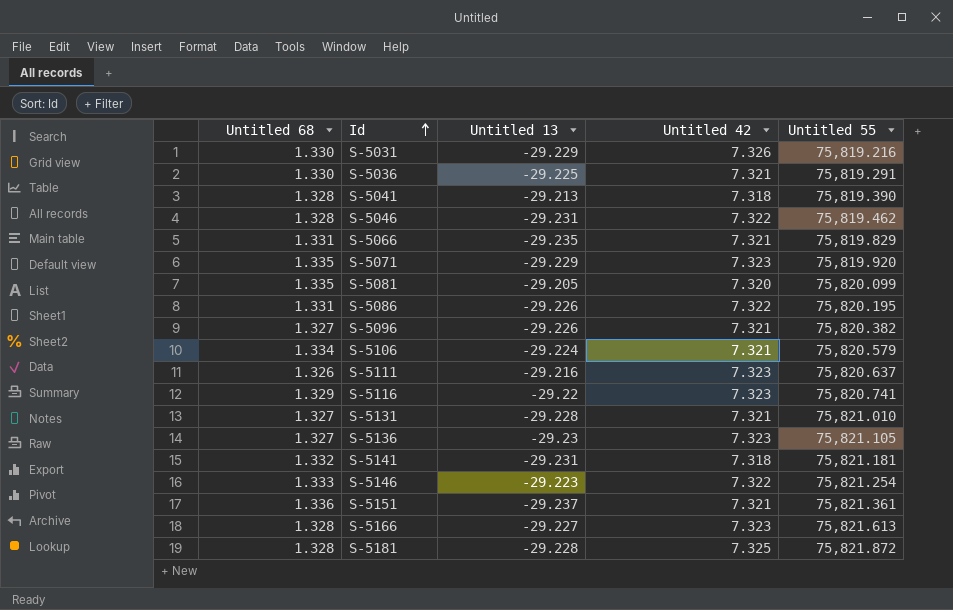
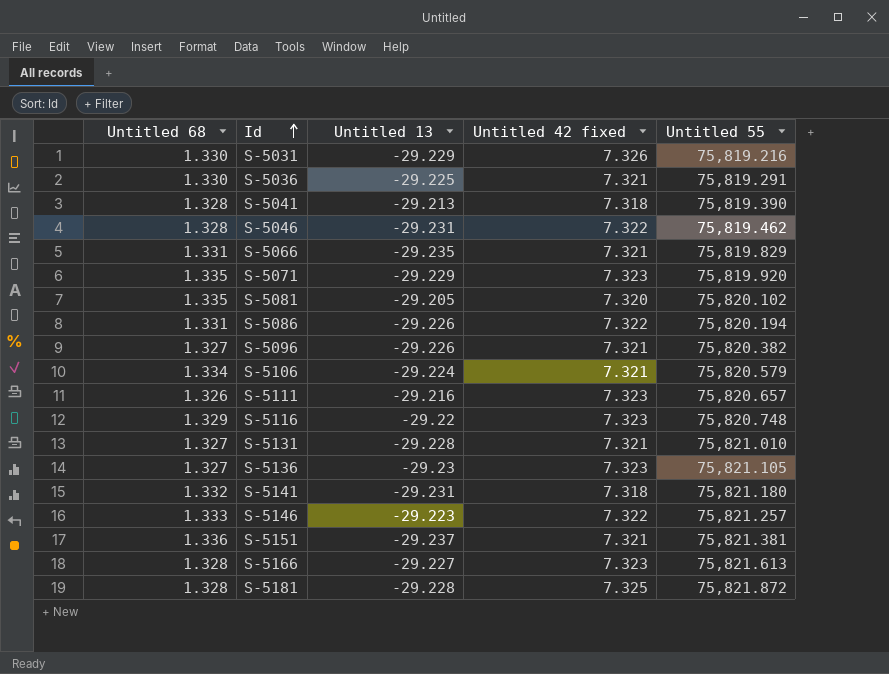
column name: Untitled 42 -> Untitled 42 fixed
S-5081 | Untitled 55: 75,820.099 -> 75,820.102
S-5086 | Untitled 55: 75,820.195 -> 75,820.194
S-5111 | Untitled 55: 75,820.637 -> 75,820.657
S-5116 | Untitled 55: 75,820.741 -> 75,820.748
S-5141 | Untitled 55: 75,821.181 -> 75,821.180
S-5146 | Untitled 55: 75,821.254 -> 75,821.257
S-5151 | Untitled 55: 75,821.361 -> 75,821.381

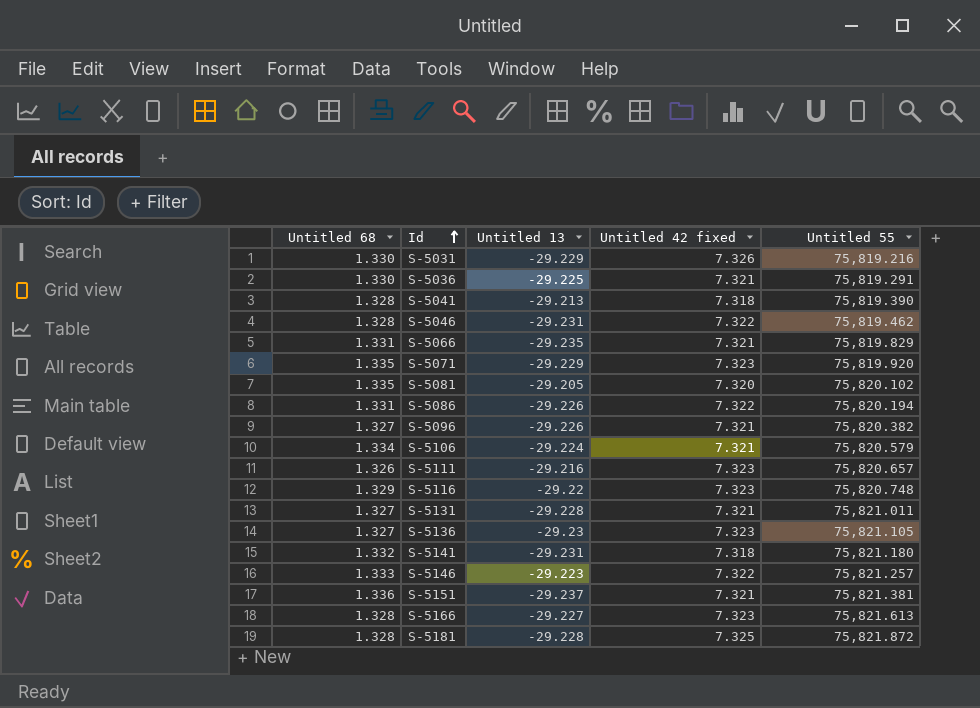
S-5131 | Untitled 55: 75,821.010 -> 75,821.011

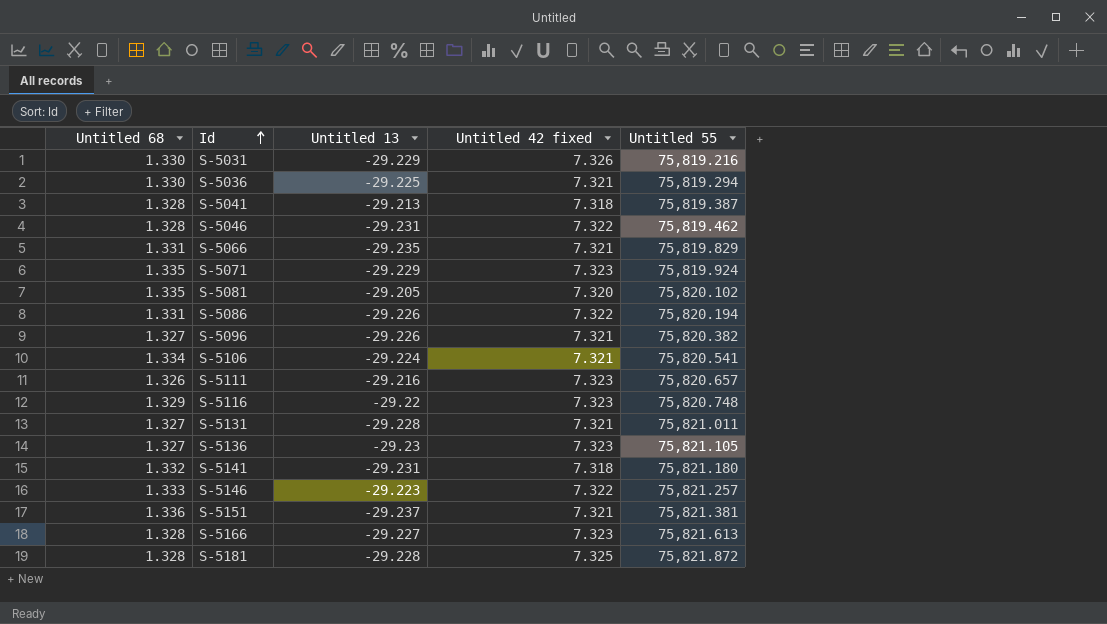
S-5036 | Untitled 55: 75,819.291 -> 75,819.294
S-5041 | Untitled 55: 75,819.390 -> 75,819.387
S-5071 | Untitled 55: 75,819.920 -> 75,819.924
S-5106 | Untitled 55: 75,820.579 -> 75,820.541

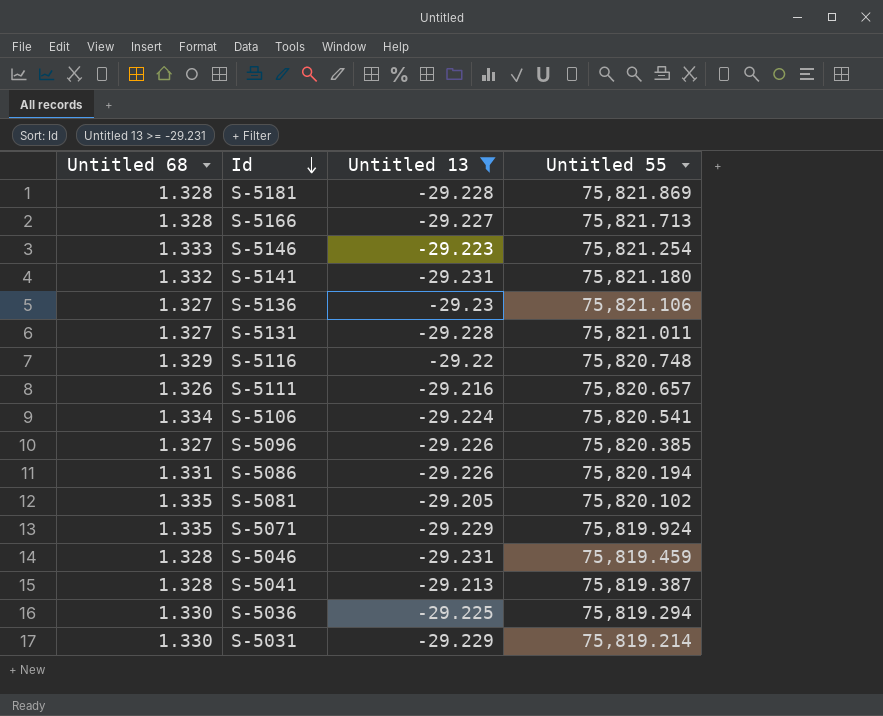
filter: none -> Untitled 13 >= -29.231
row order: Id ascending -> Id descending
column Untitled 42 fixed | position: 4 -> none
S-5181 | Untitled 55: 75,821.872 -> 75,821.869
S-5166 | Untitled 55: 75,821.613 -> 75,821.713
S-5146 | Untitled 55: 75,821.257 -> 75,821.254
S-5136 | Untitled 55: 75,821.105 -> 75,821.106
S-5096 | Untitled 55: 75,820.382 -> 75,820.385
S-5046 | Untitled 55: 75,819.462 -> 75,819.459
S-5031 | Untitled 55: 75,819.216 -> 75,819.214

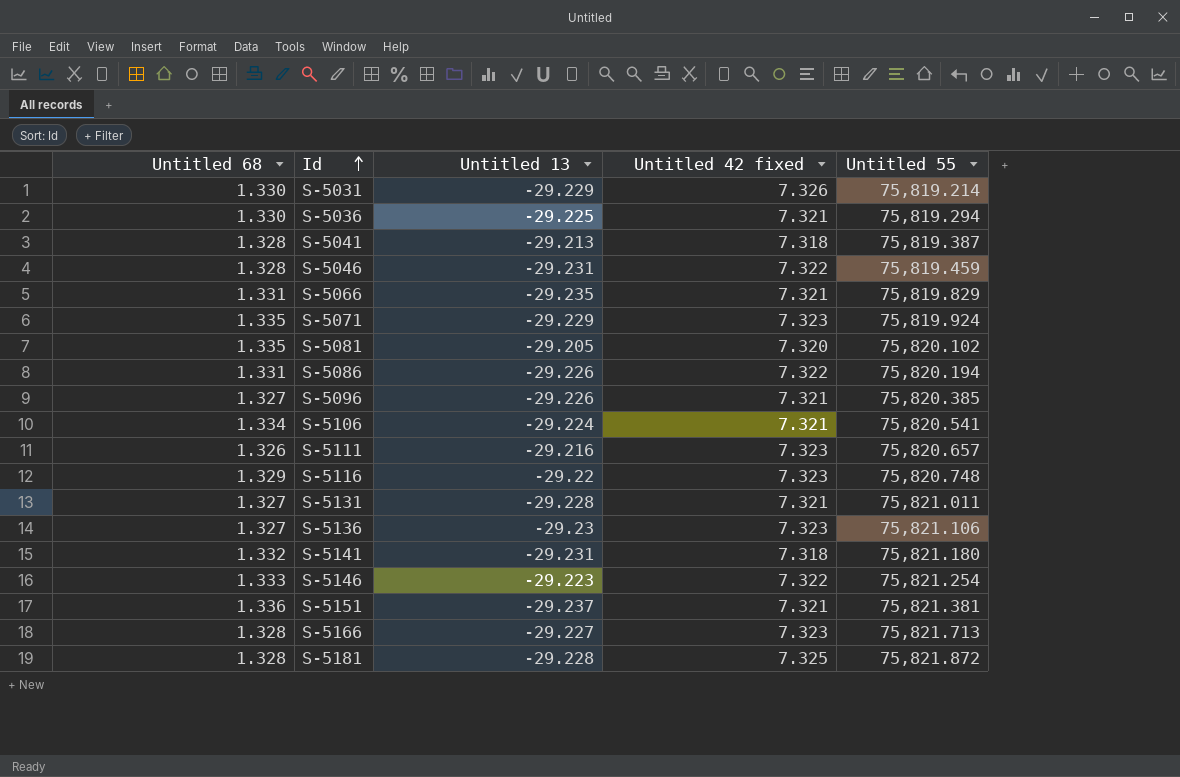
filter: Untitled 13 >= -29.231 -> none
row order: Id descending -> Id ascending
column Untitled 42 fixed | position: none -> 4
S-5181 | Untitled 55: 75,821.869 -> 75,821.872

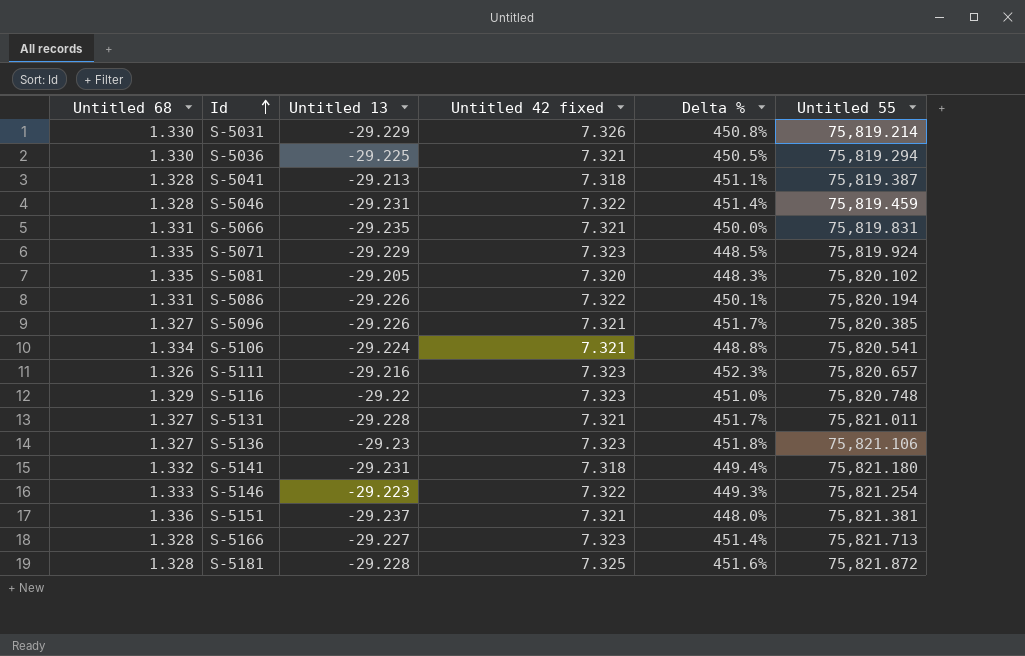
column Delta % | formula: none -> ([Untitled 42 fixed] - [Untitled 68]) / [Untitled 68]
S-5066 | Untitled 55: 75,819.829 -> 75,819.831

